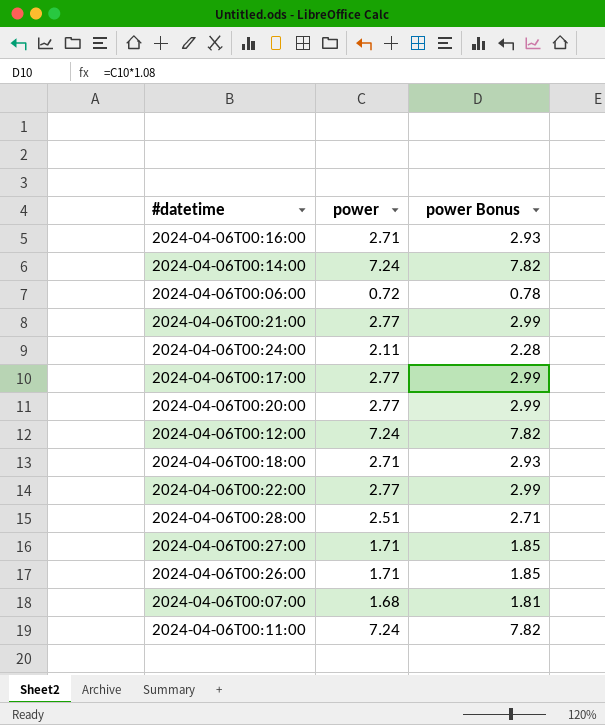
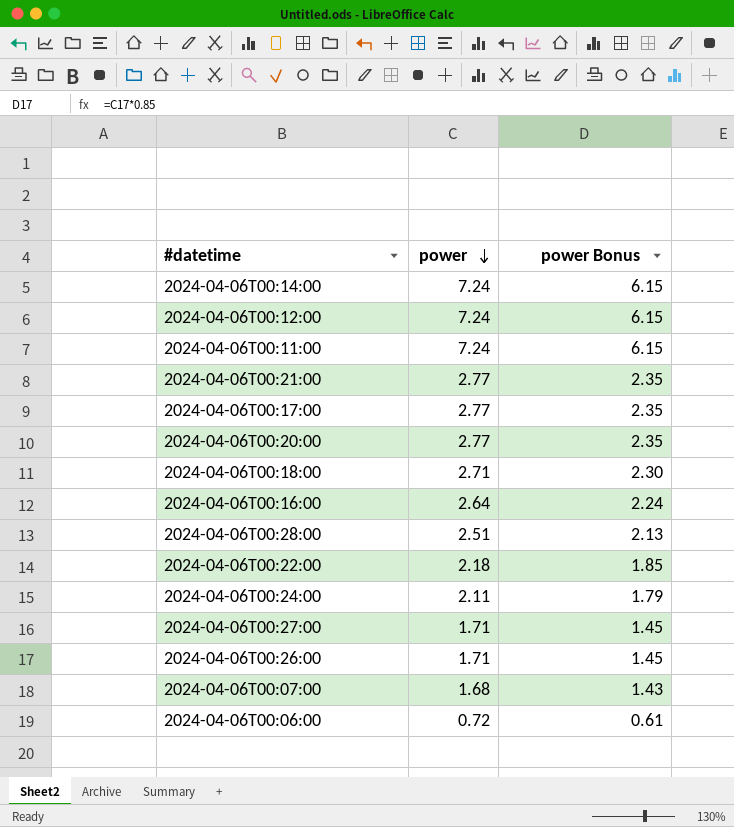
row order: none -> power descending
column power Bonus | formula: [power] * 1.08 -> [power] * 0.85
2024-04-06T00:16:00 | power: 2.71 -> 2.64
2024-04-06T00:22:00 | power: 2.77 -> 2.18

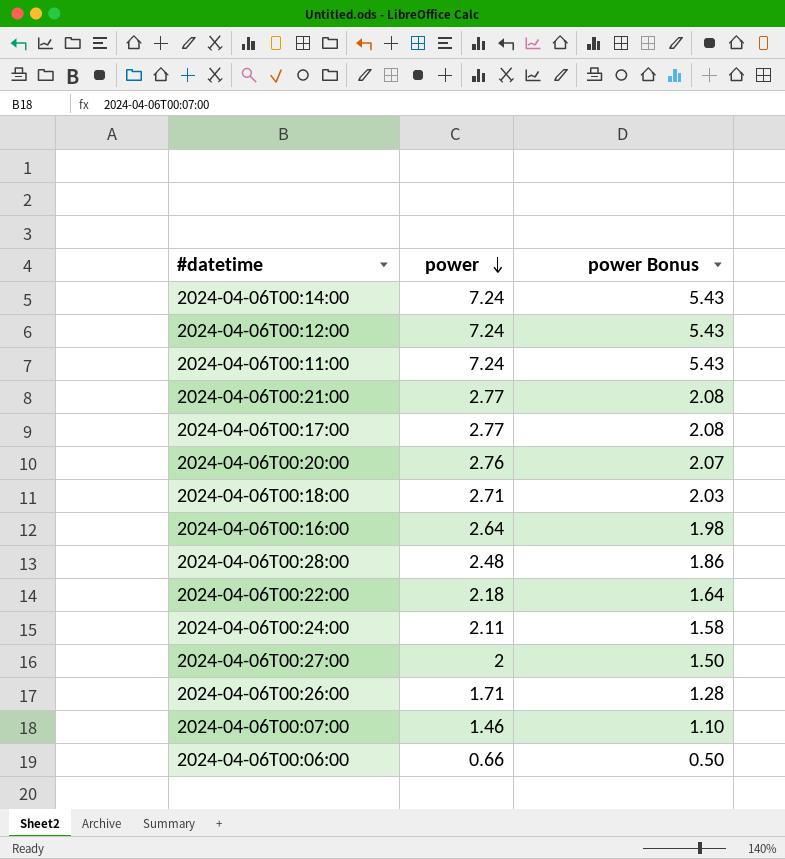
column power Bonus | formula: [power] * 0.85 -> [power] * 0.75
2024-04-06T00:20:00 | power: 2.77 -> 2.76
2024-04-06T00:28:00 | power: 2.51 -> 2.48
2024-04-06T00:27:00 | power: 1.71 -> 2
2024-04-06T00:07:00 | power: 1.68 -> 1.46
2024-04-06T00:06:00 | power: 0.72 -> 0.66

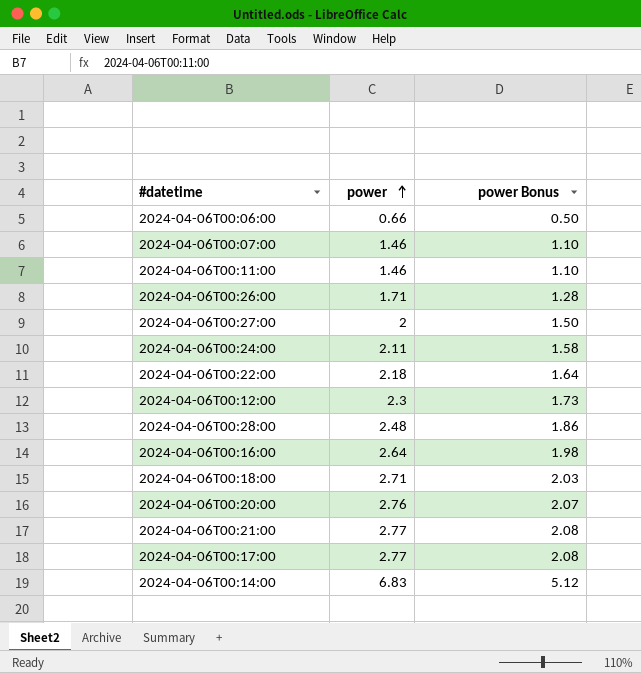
row order: power descending -> power ascending
2024-04-06T00:11:00 | power: 7.24 -> 1.46
2024-04-06T00:11:00 | power Bonus: 5.43 -> 1.10
2024-04-06T00:12:00 | power: 7.24 -> 2.3
2024-04-06T00:12:00 | power Bonus: 5.43 -> 1.73
2024-04-06T00:14:00 | power: 7.24 -> 6.83
2024-04-06T00:14:00 | power Bonus: 5.43 -> 5.12

